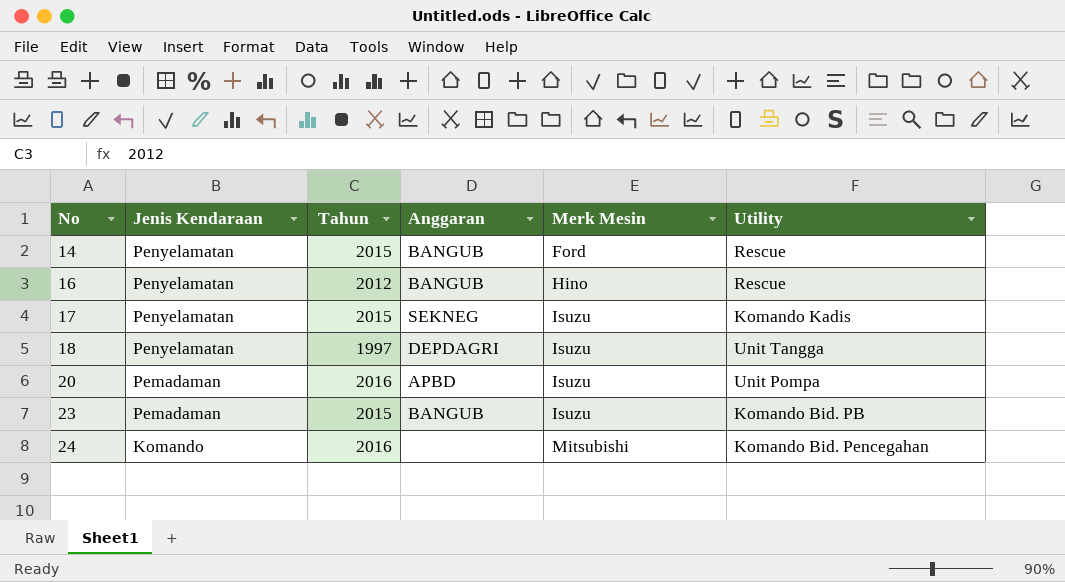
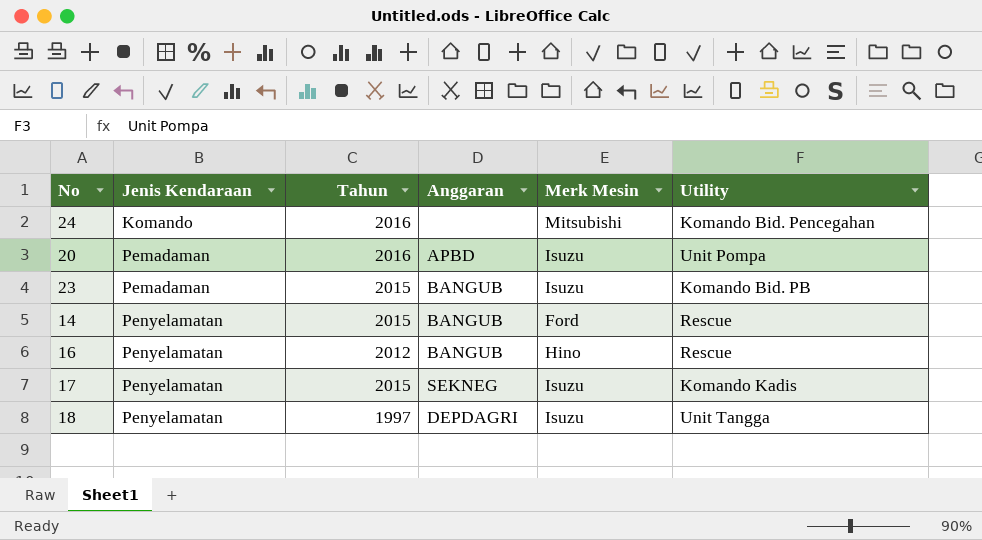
row order: No ascending -> Jenis Kendaraan ascending

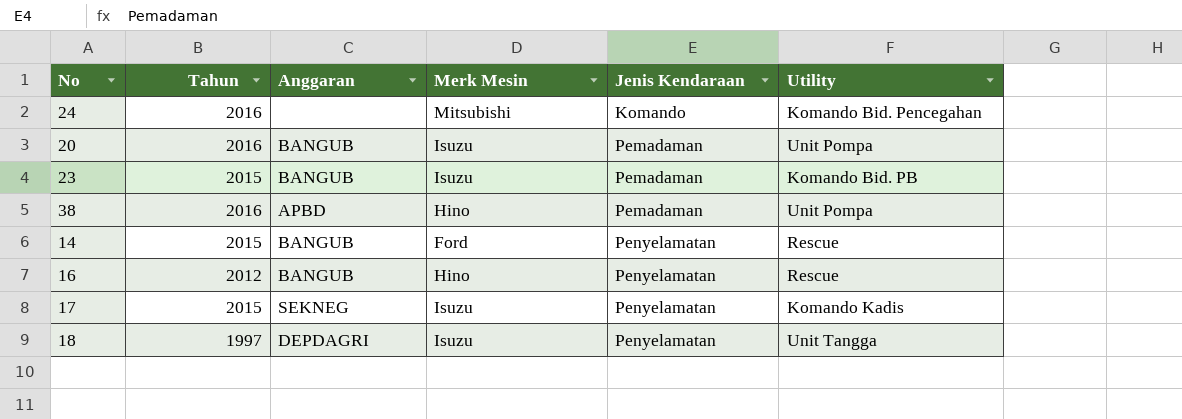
column Jenis Kendaraan | position: 2 -> 5
20 | Anggaran: APBD -> BANGUB
row 38: none -> 2016 | APBD | Hino | Pemadaman | Unit Pompa

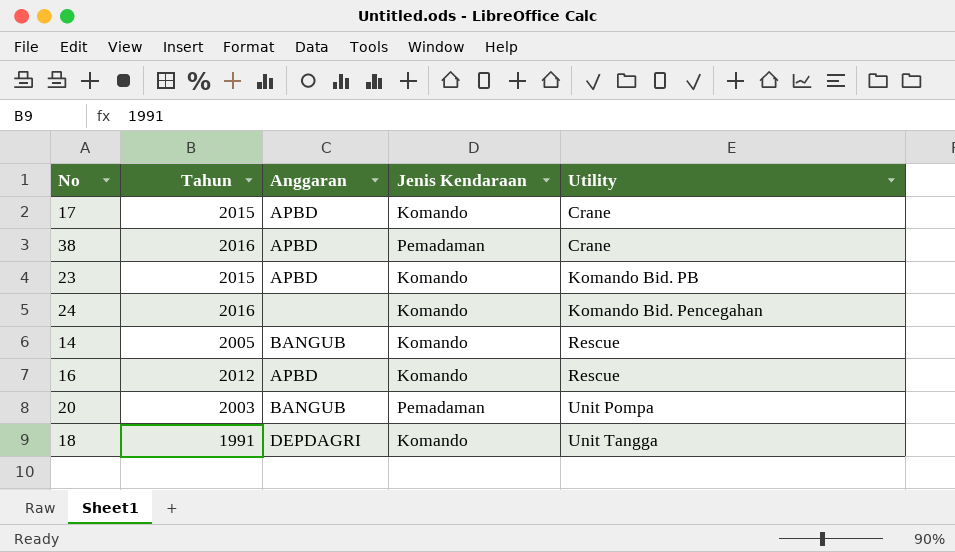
row order: Jenis Kendaraan ascending -> Utility ascending
column Merk Mesin | position: 4 -> none
17 | Anggaran: SEKNEG -> APBD
17 | Jenis Kendaraan: Penyelamatan -> Komando
17 | Utility: Komando Kadis -> Crane
38 | Utility: Unit Pompa -> Crane
23 | Anggaran: BANGUB -> APBD
23 | Jenis Kendaraan: Pemadaman -> Komando
14 | Tahun: 2015 -> 2005
14 | Jenis Kendaraan: Penyelamatan -> Komando
16 | Anggaran: BANGUB -> APBD
16 | Jenis Kendaraan: Penyelamatan -> Komando
20 | Tahun: 2016 -> 2003
18 | Tahun: 1997 -> 1991
18 | Jenis Kendaraan: Penyelamatan -> Komando

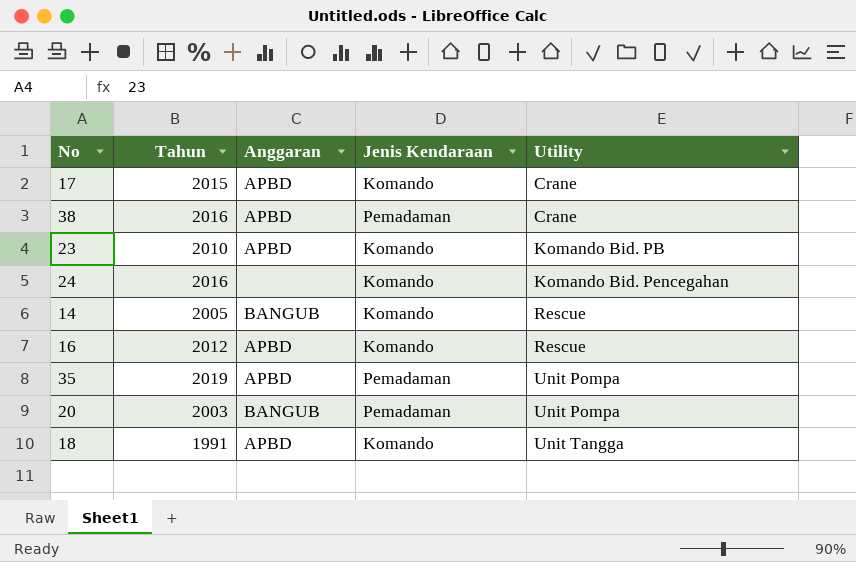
23 | Tahun: 2015 -> 2010
row 35: none -> 2019 | APBD | Pemadaman | Unit Pompa
18 | Anggaran: DEPDAGRI -> APBD

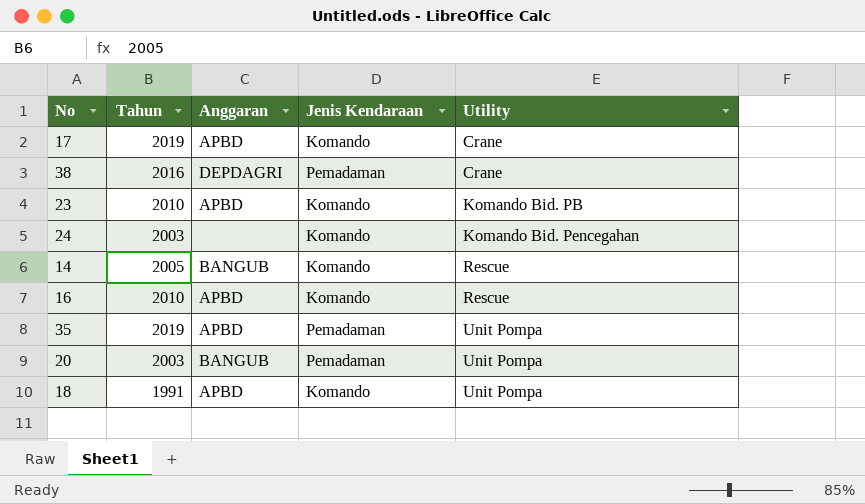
17 | Tahun: 2015 -> 2019
38 | Anggaran: APBD -> DEPDAGRI
24 | Tahun: 2016 -> 2003
16 | Tahun: 2012 -> 2010
18 | Utility: Unit Tangga -> Unit Pompa

